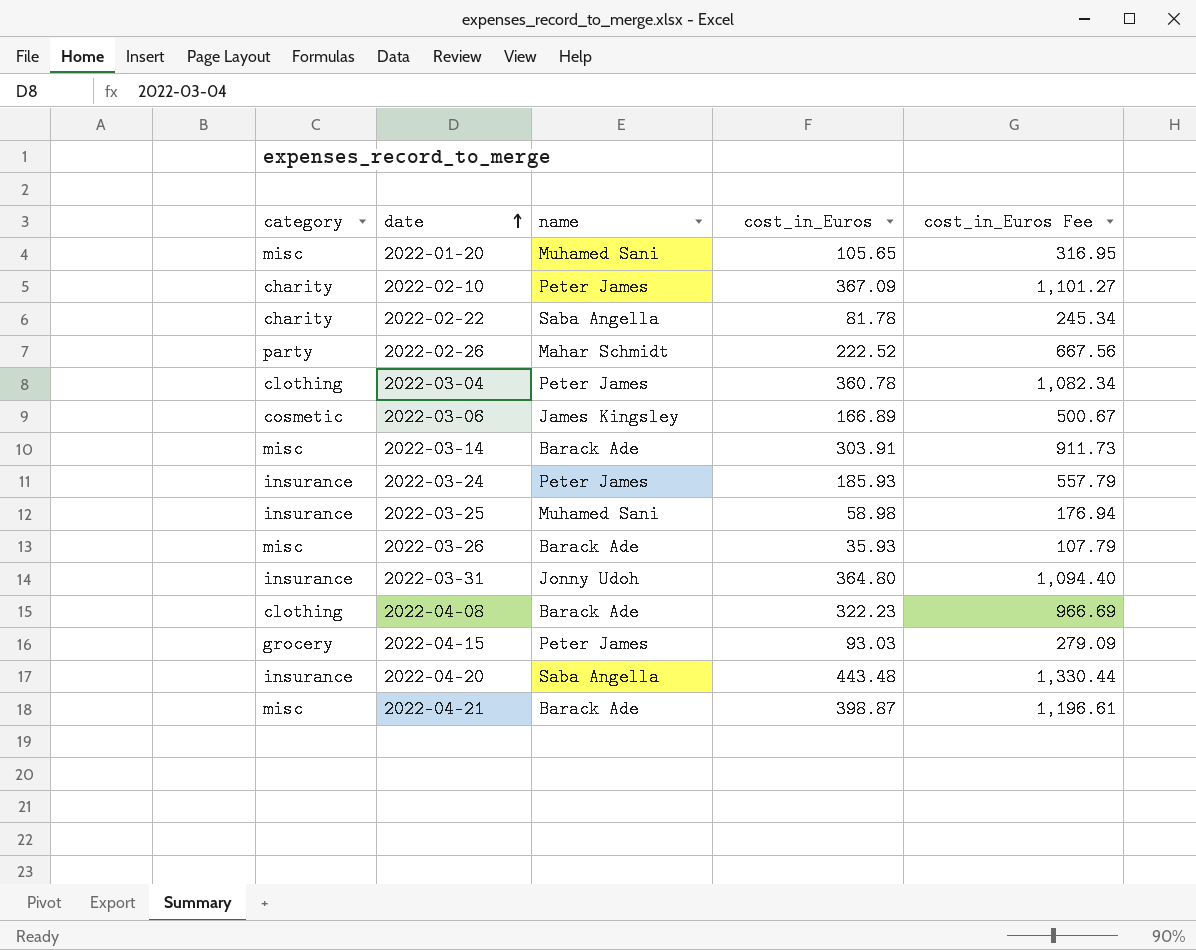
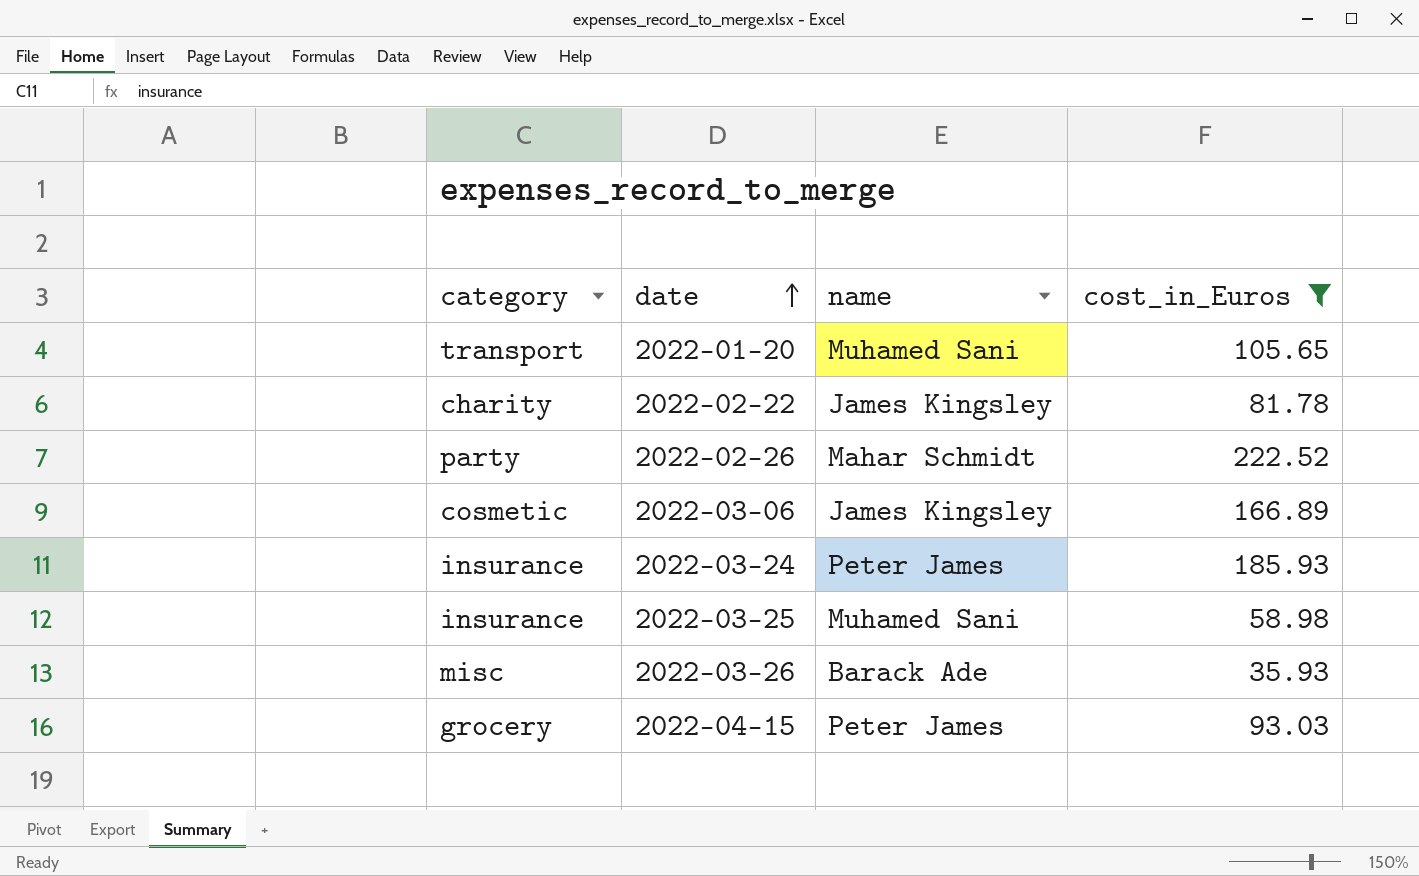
filter: none -> cost_in_Euros <= 222.52
column cost_in_Euros Fee | formula: [cost_in_Euros] * 3 -> none
2022-01-20 | category: misc -> transport
2022-02-22 | name: Saba Angella -> James Kingsley

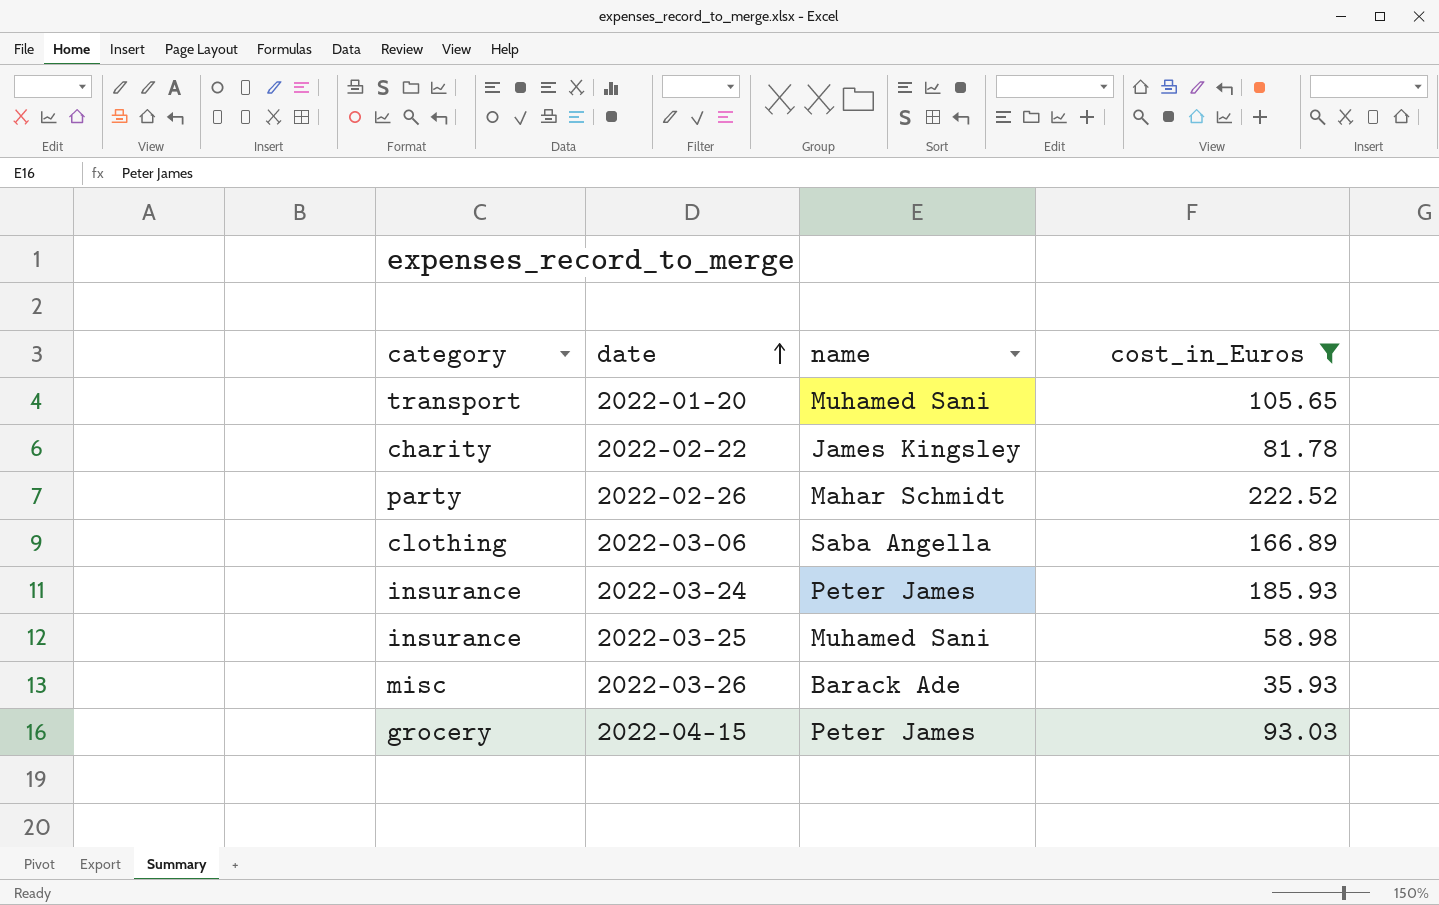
2022-03-06 | category: cosmetic -> clothing
2022-03-06 | name: James Kingsley -> Saba Angella

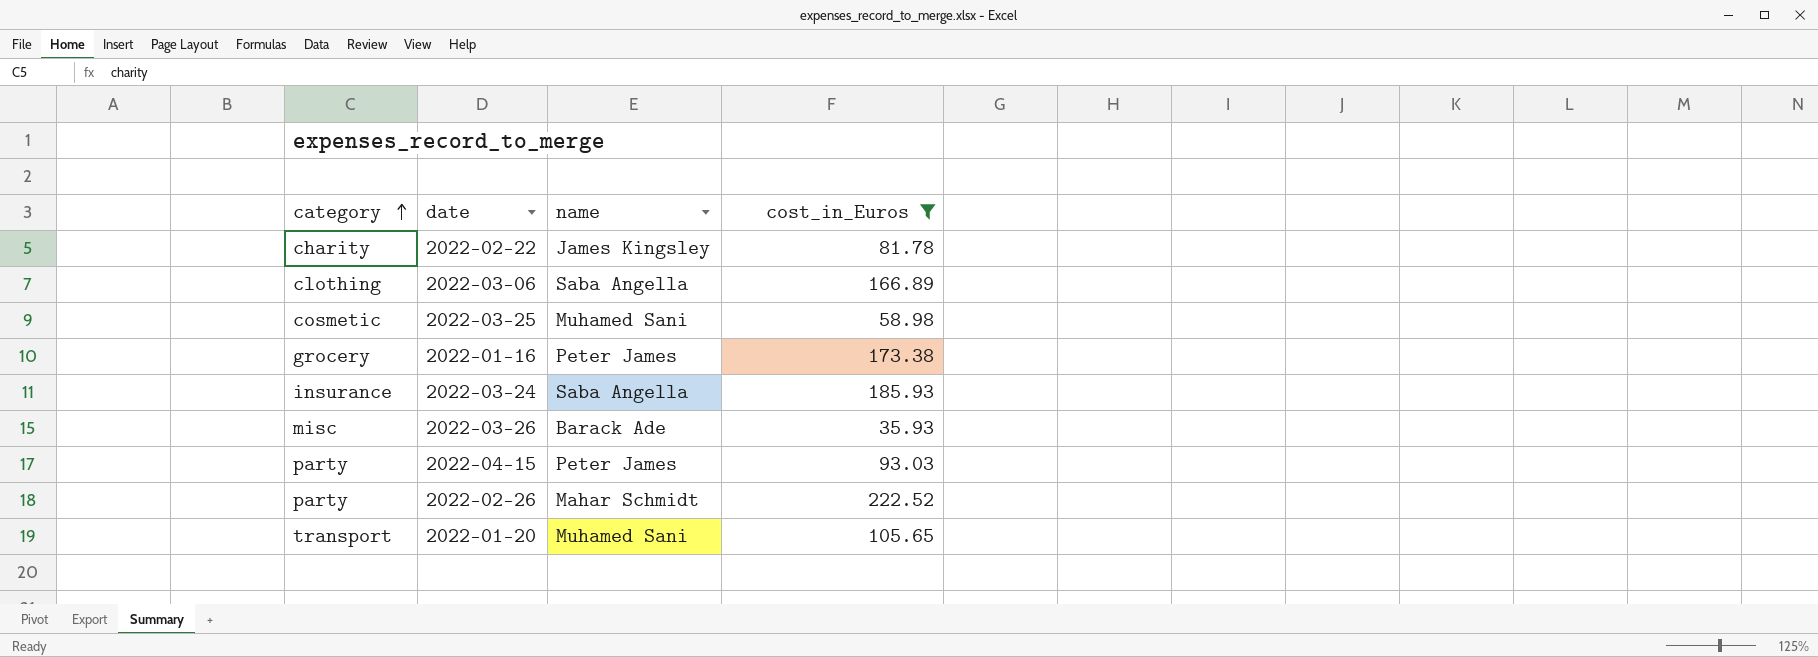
row order: date ascending -> category ascending
2022-03-25 | category: insurance -> cosmetic
row 2022-01-16: none -> grocery | Peter James | 173.38
2022-03-24 | name: Peter James -> Saba Angella
2022-04-15 | category: grocery -> party

